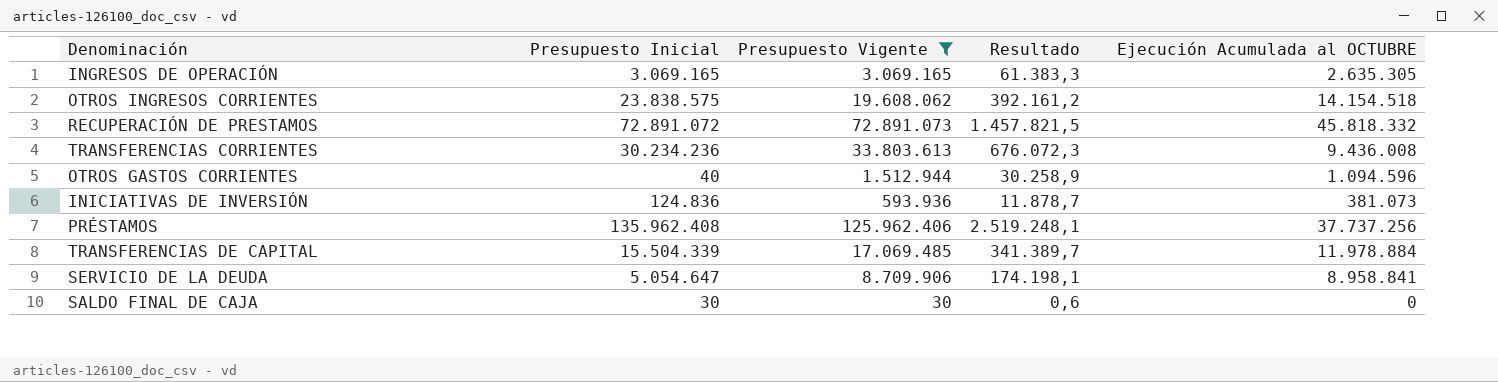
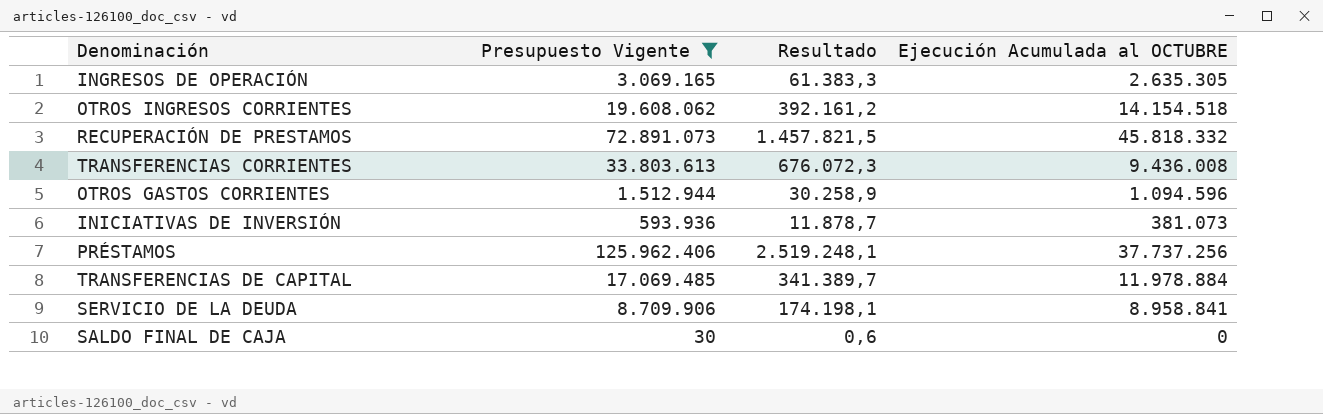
column Presupuesto Inicial | position: 2 -> none

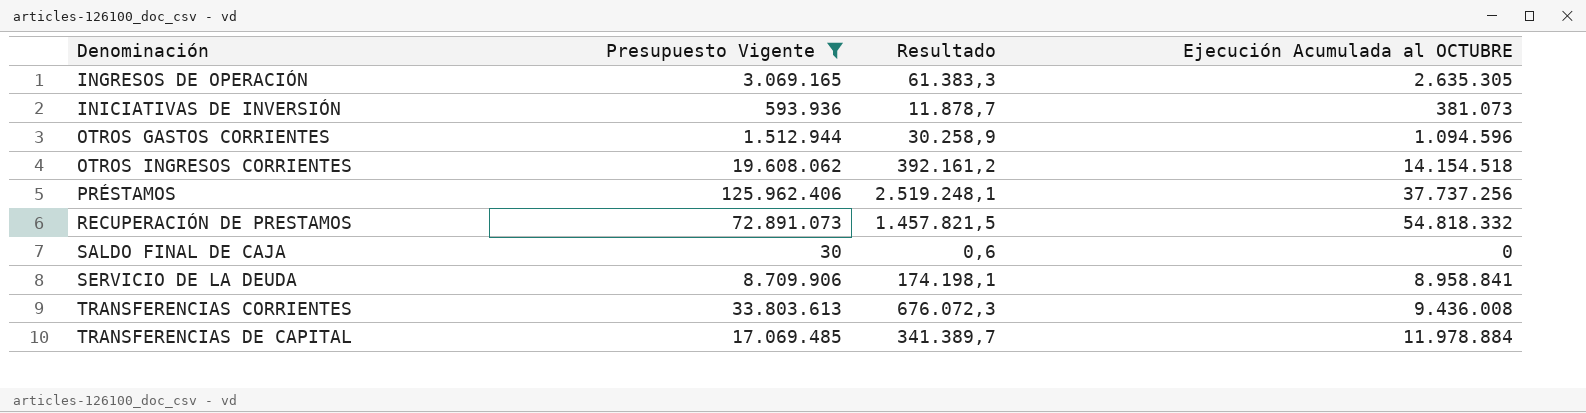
row order: none -> Denominación ascending
RECUPERACIÓN DE PRESTAMOS | Ejecución Acumulada al OCTUBRE: 45.818.332 -> 54.818.332

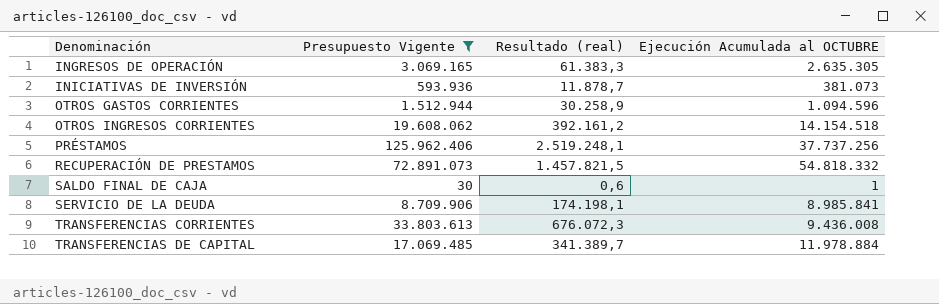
column name: Resultado -> Resultado (real)
SALDO FINAL DE CAJA | Ejecución Acumulada al OCTUBRE: 0 -> 1
SERVICIO DE LA DEUDA | Ejecución Acumulada al OCTUBRE: 8.958.841 -> 8.985.841

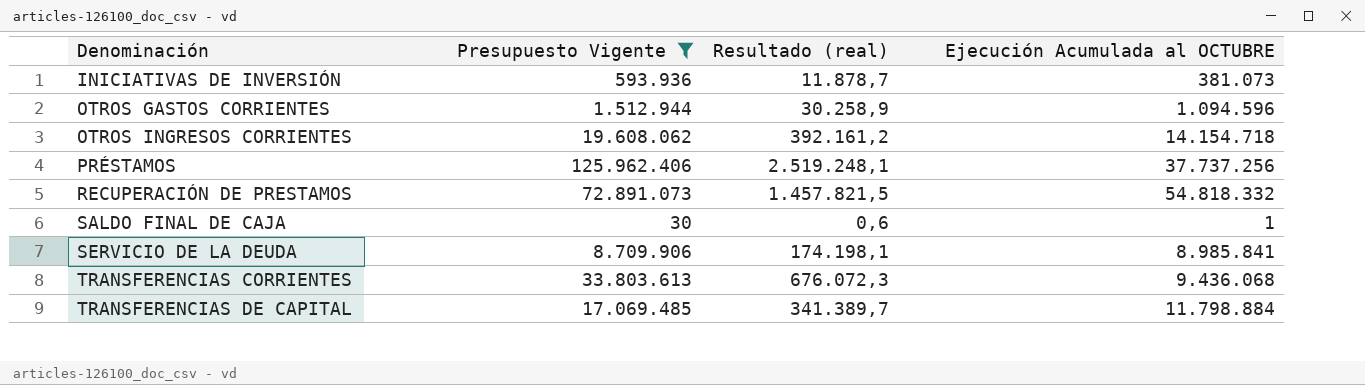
row INGRESOS DE OPERACIÓN: 3.069.165 | 61.383,3 | 2.635.305 -> none
OTROS INGRESOS CORRIENTES | Ejecución Acumulada al OCTUBRE: 14.154.518 -> 14.154.718
TRANSFERENCIAS CORRIENTES | Ejecución Acumulada al OCTUBRE: 9.436.008 -> 9.436.068
TRANSFERENCIAS DE CAPITAL | Ejecución Acumulada al OCTUBRE: 11.978.884 -> 11.798.884

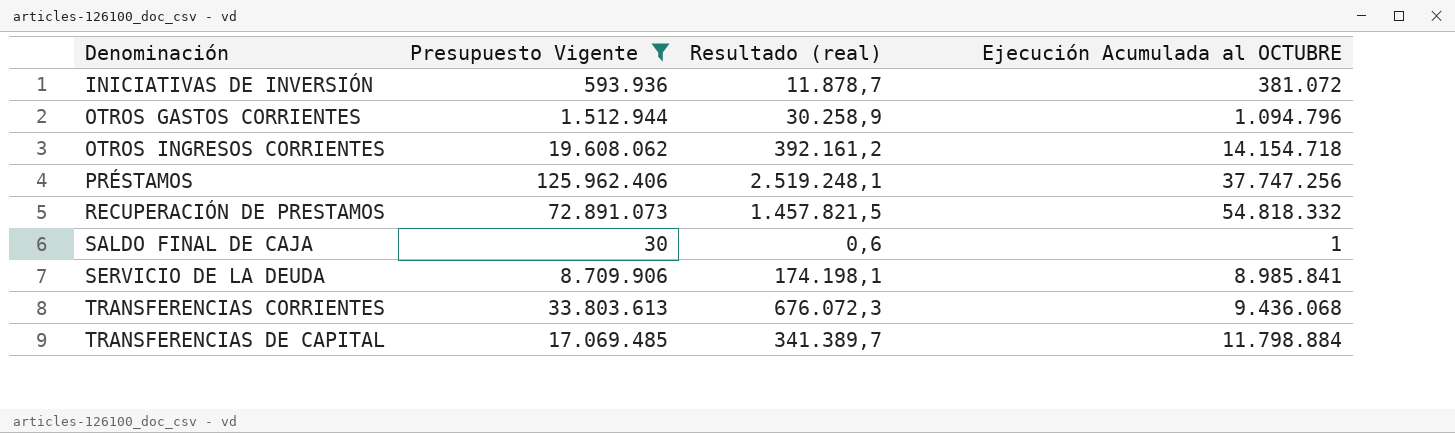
INICIATIVAS DE INVERSIÓN | Ejecución Acumulada al OCTUBRE: 381.073 -> 381.072
OTROS GASTOS CORRIENTES | Ejecución Acumulada al OCTUBRE: 1.094.596 -> 1.094.796
PRÉSTAMOS | Ejecución Acumulada al OCTUBRE: 37.737.256 -> 37.747.256

